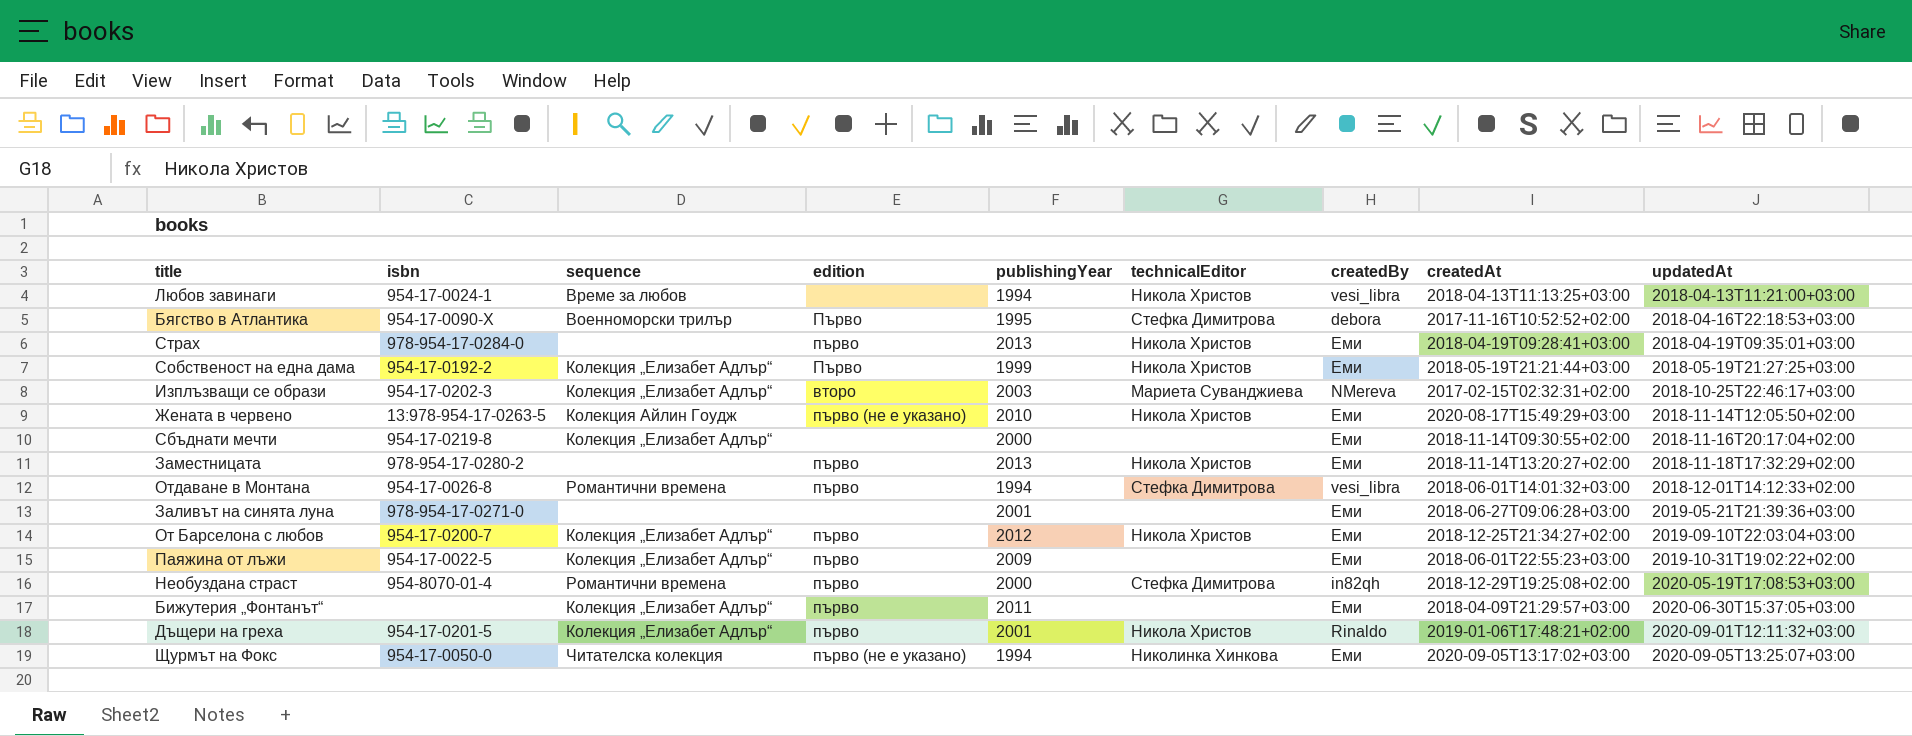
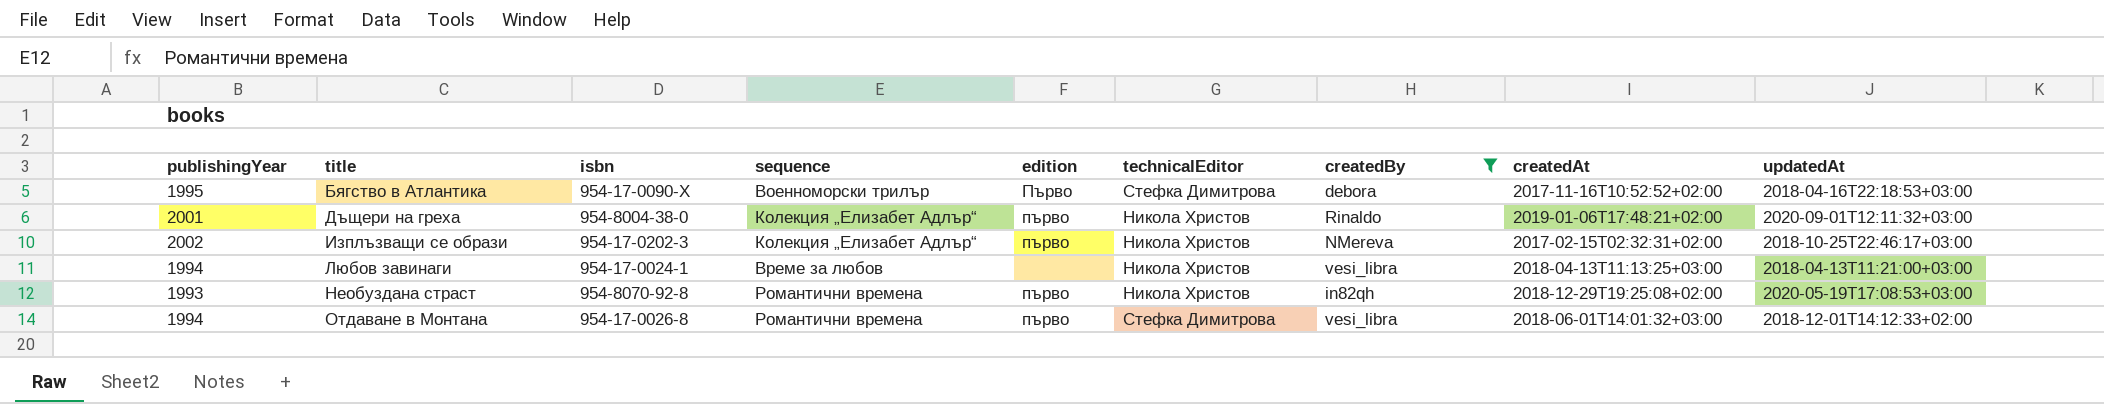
filter: none -> createdBy != Еми
row order: updatedAt ascending -> title ascending
column publishingYear | position: 5 -> 1
Дъщери на греха | isbn: 954-17-0201-5 -> 954-8004-38-0
Изплъзващи се образи | publishingYear: 2003 -> 2002
Изплъзващи се образи | edition: второ -> първо
Изплъзващи се образи | technicalEditor: Мариета Суванджиева -> Никола Христов
Необуздана страст | publishingYear: 2000 -> 1993
Необуздана страст | isbn: 954-8070-01-4 -> 954-8070-92-8
Необуздана страст | technicalEditor: Стефка Димитрова -> Никола Христов

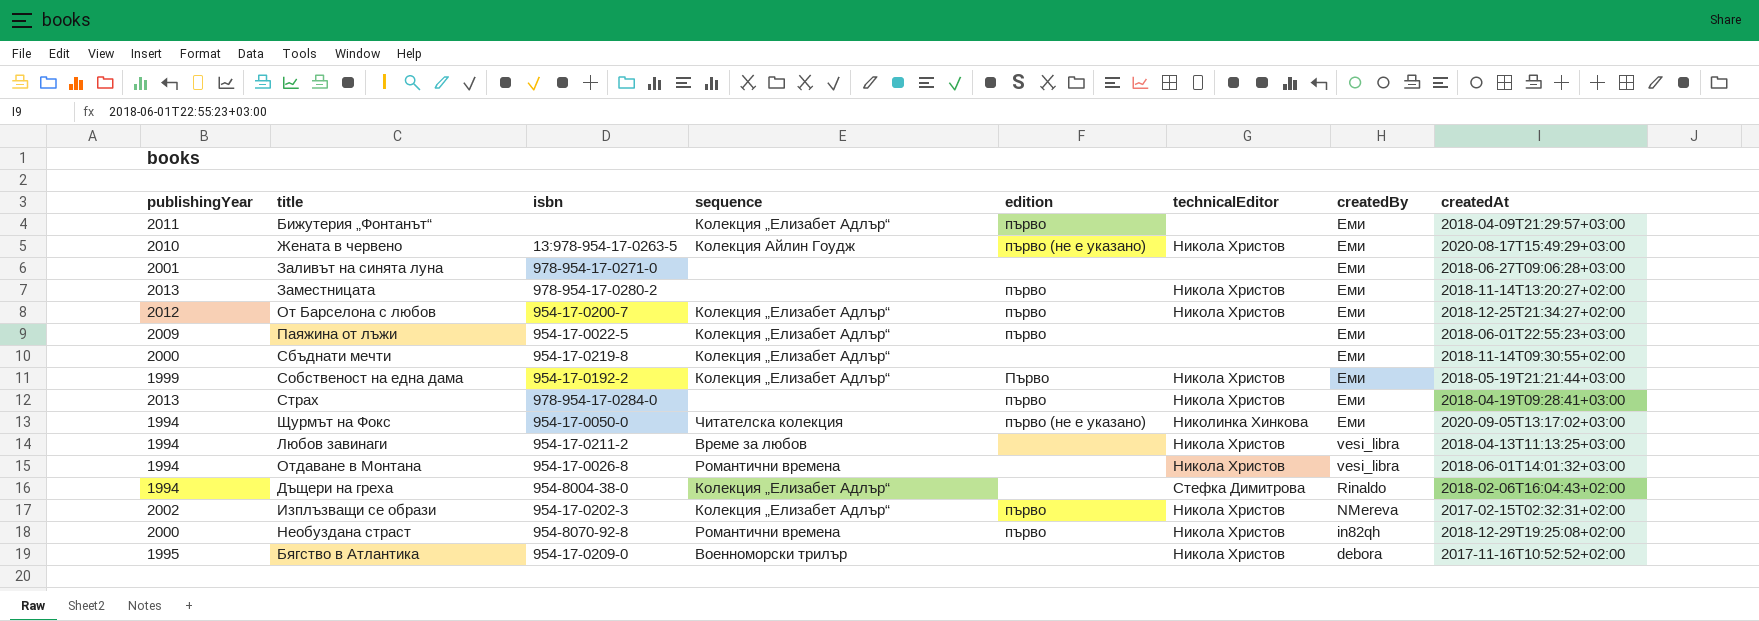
filter: createdBy != Еми -> none
row order: title ascending -> createdBy descending
column updatedAt | position: 9 -> none
Любов завинаги | isbn: 954-17-0024-1 -> 954-17-0211-2
Отдаване в Монтана | edition: първо -> none
Отдаване в Монтана | technicalEditor: Стефка Димитрова -> Никола Христов
Дъщери на греха | publishingYear: 2001 -> 1994
Дъщери на греха | edition: първо -> none
Дъщери на греха | technicalEditor: Никола Христов -> Стефка Димитрова
Дъщери на греха | createdAt: 2019-01-06T17:48:21+02:00 -> 2018-02-06T16:04:43+02:00
Необуздана страст | publishingYear: 1993 -> 2000
Бягство в Атлантика | isbn: 954-17-0090-X -> 954-17-0209-0
Бягство в Атлантика | edition: Първо -> none
Бягство в Атлантика | technicalEditor: Стефка Димитрова -> Никола Христов

